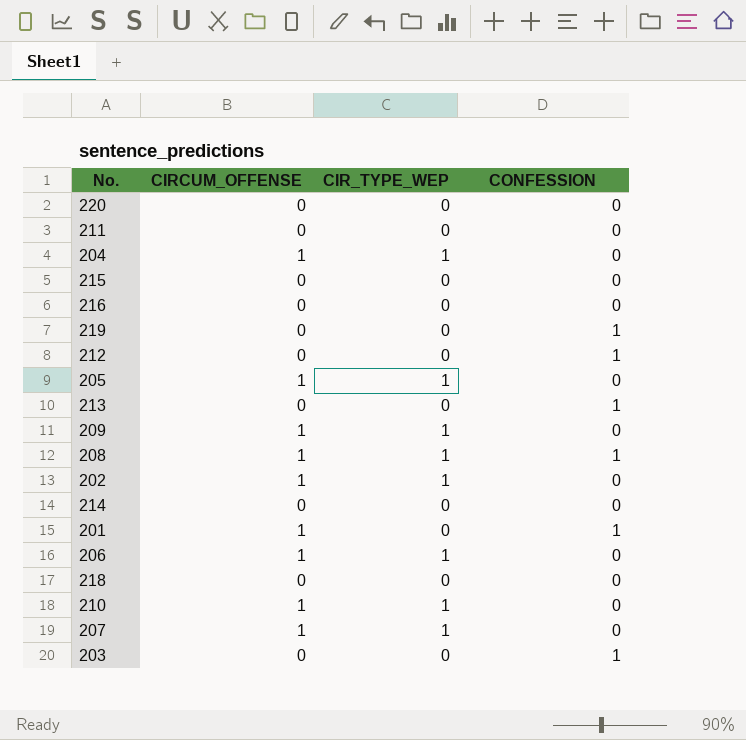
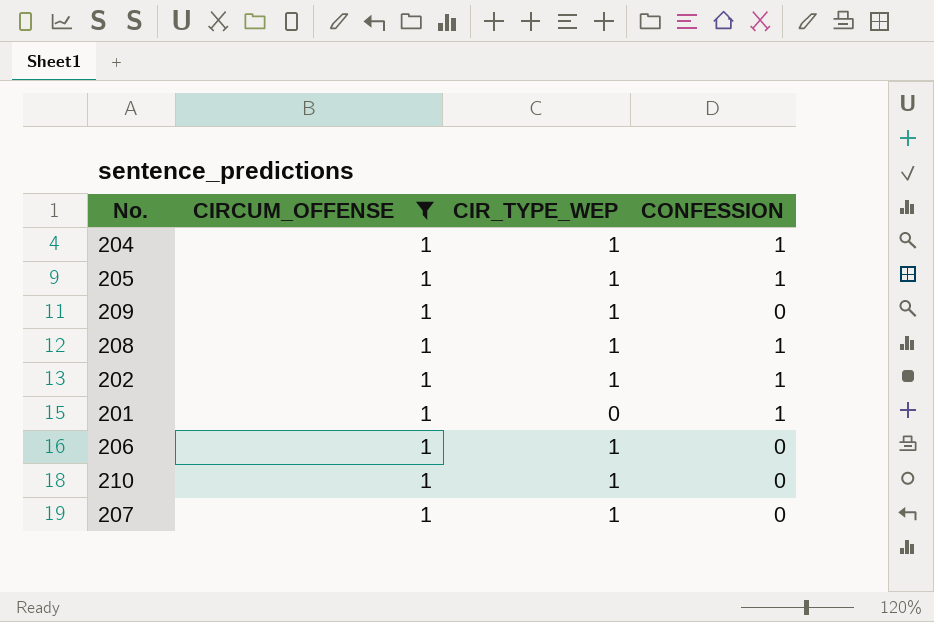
filter: none -> CIRCUM_OFFENSE = 1
204 | CONFESSION: 0 -> 1
205 | CONFESSION: 0 -> 1
202 | CONFESSION: 0 -> 1

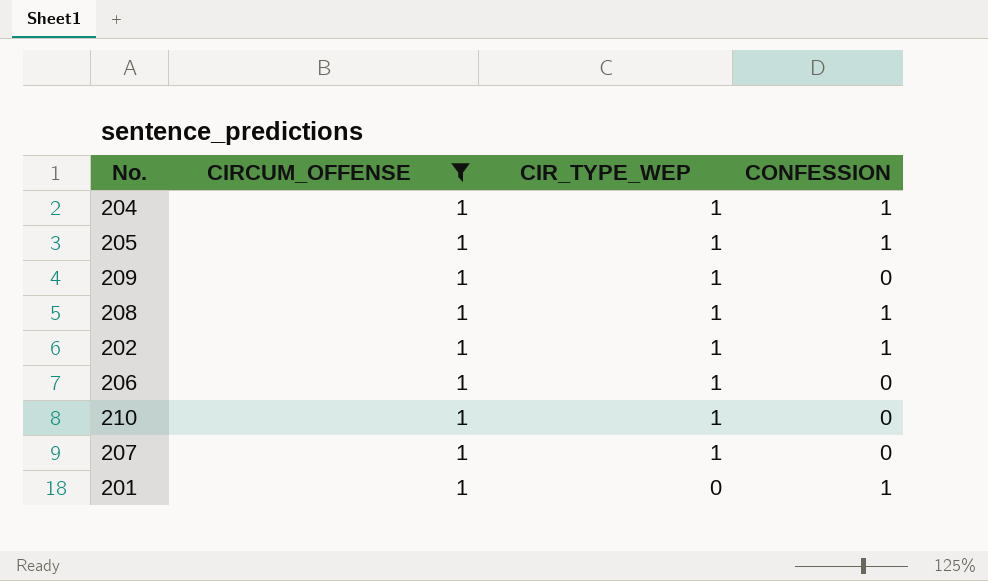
row order: none -> CIR_TYPE_WEP descending

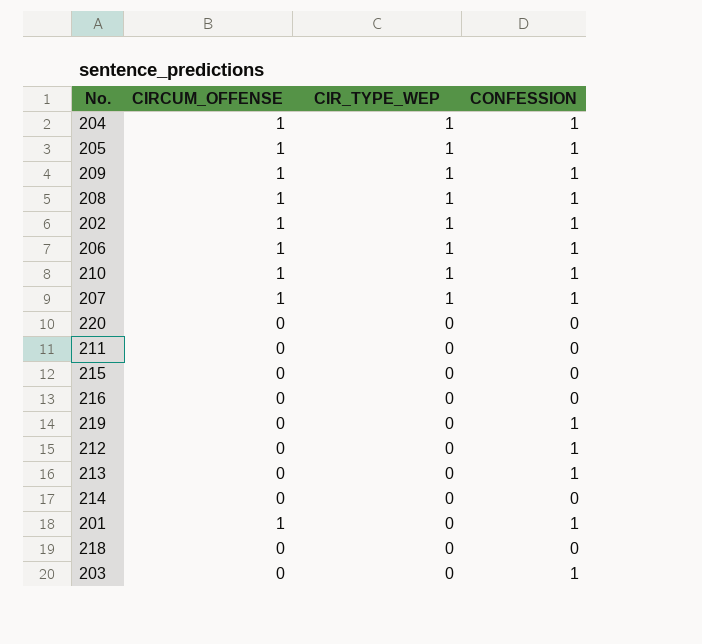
filter: CIRCUM_OFFENSE = 1 -> none
209 | CONFESSION: 0 -> 1
206 | CONFESSION: 0 -> 1
210 | CONFESSION: 0 -> 1
207 | CONFESSION: 0 -> 1

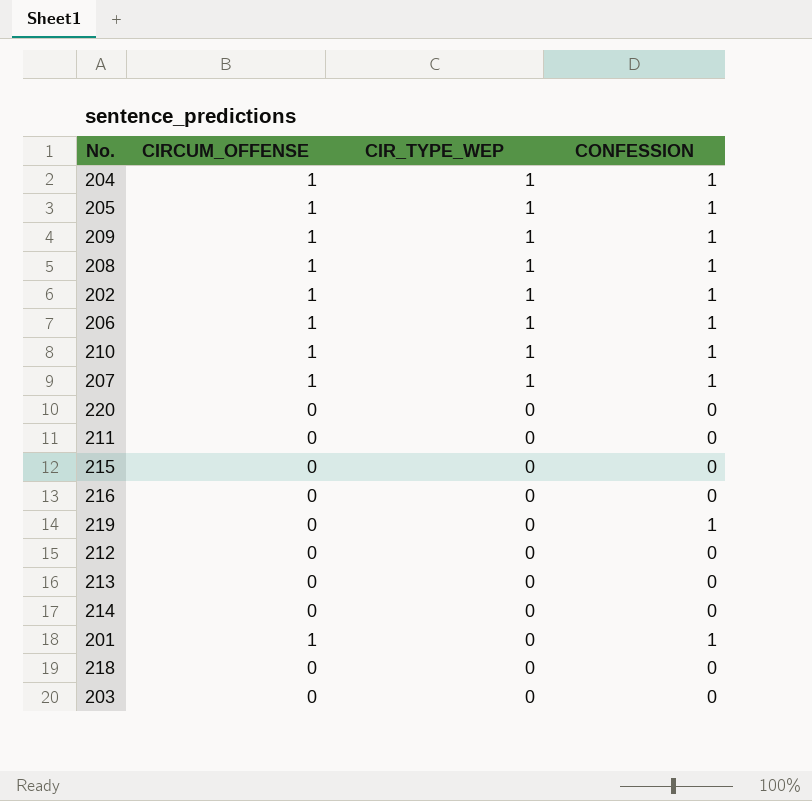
212 | CONFESSION: 1 -> 0
213 | CONFESSION: 1 -> 0
203 | CONFESSION: 1 -> 0

